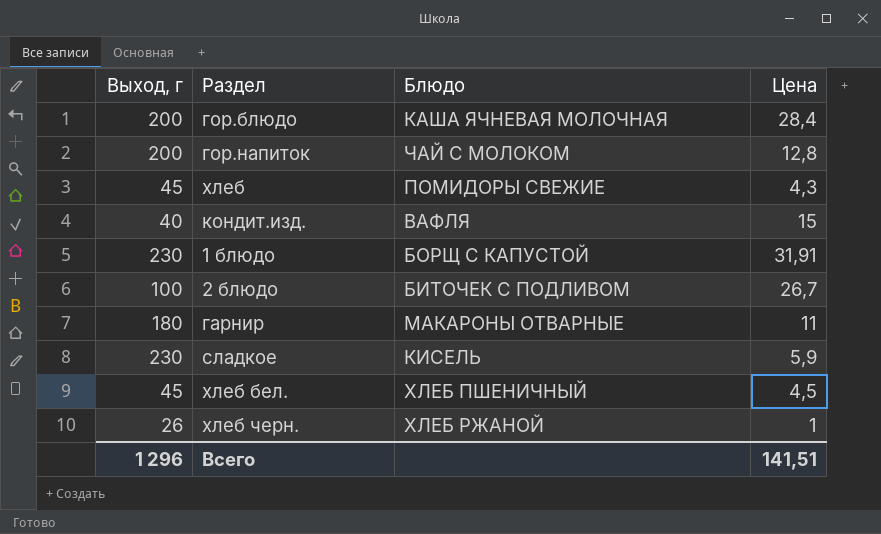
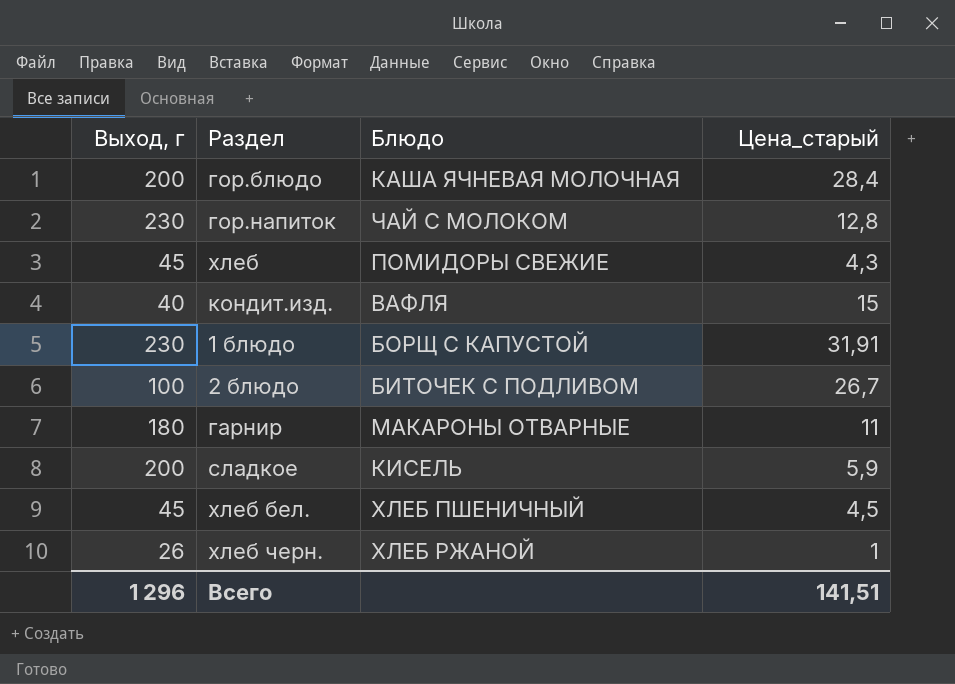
column name: Цена -> Цена_старый
гор.напиток | Выход, г: 200 -> 230
сладкое | Выход, г: 230 -> 200

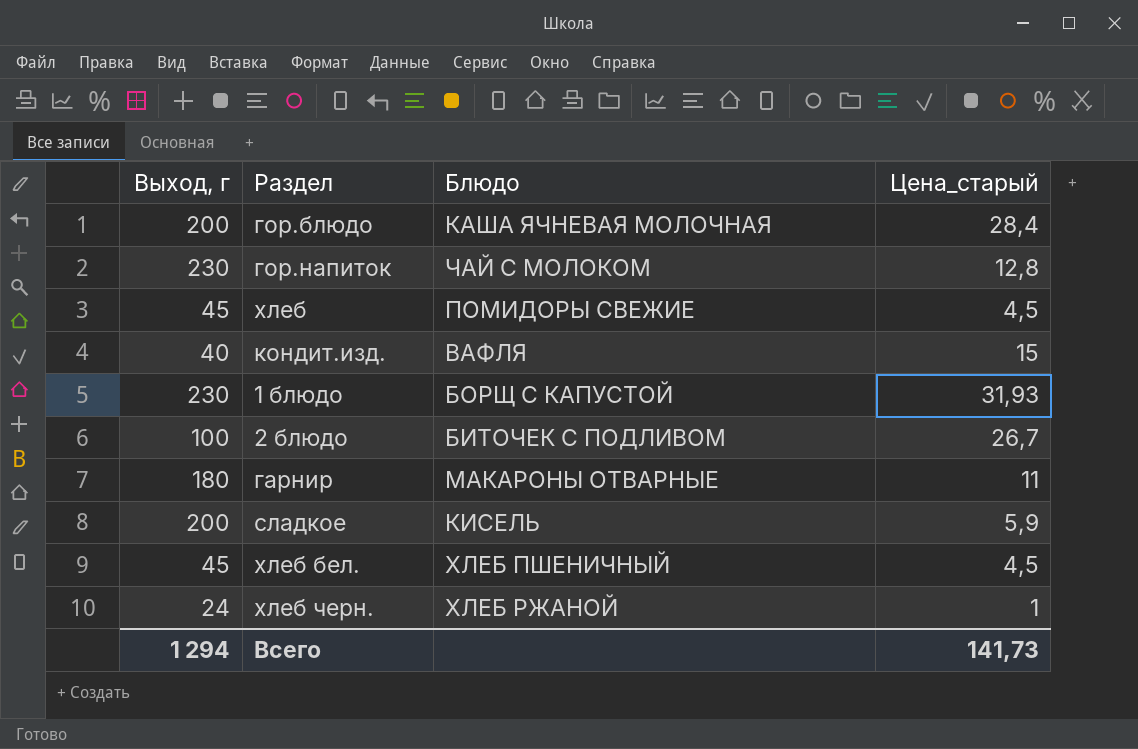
хлеб | Цена_старый: 4,3 -> 4,5
1 блюдо | Цена_старый: 31,91 -> 31,93
хлеб черн. | Выход, г: 26 -> 24
Всего | Выход, г: 1 296 -> 1 294
Всего | Цена_старый: 141,51 -> 141,73

